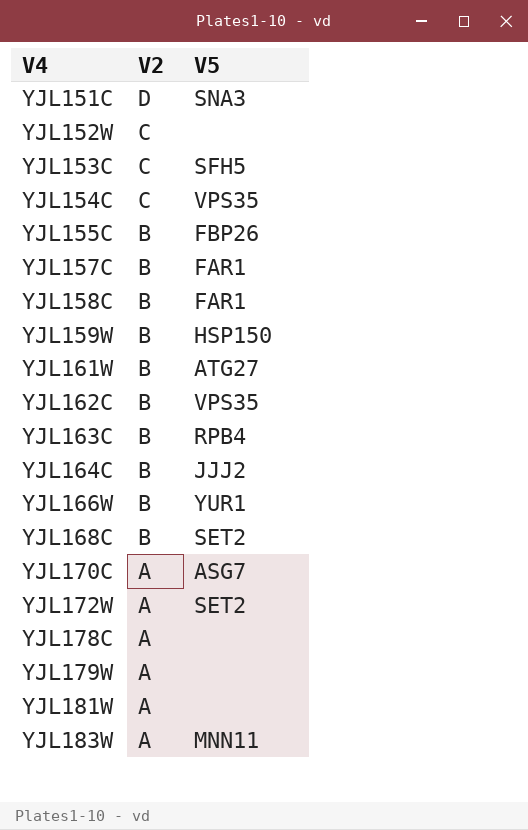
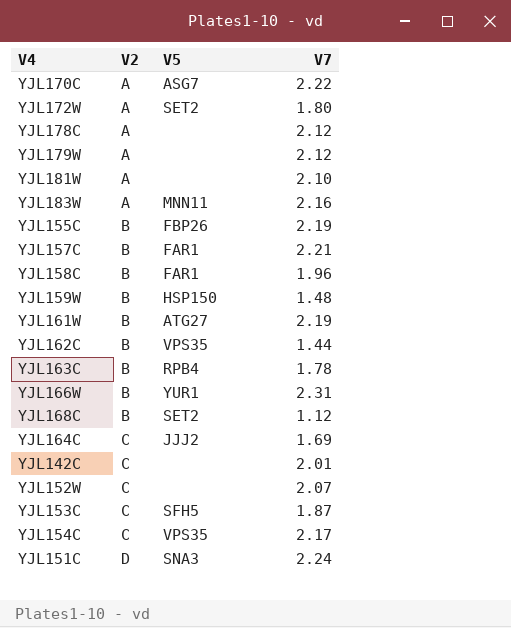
row order: V4 ascending -> V2 ascending
column V7 | position: none -> 4
YJL164C | V2: B -> C
row YJL142C: none -> C | none | 2.01

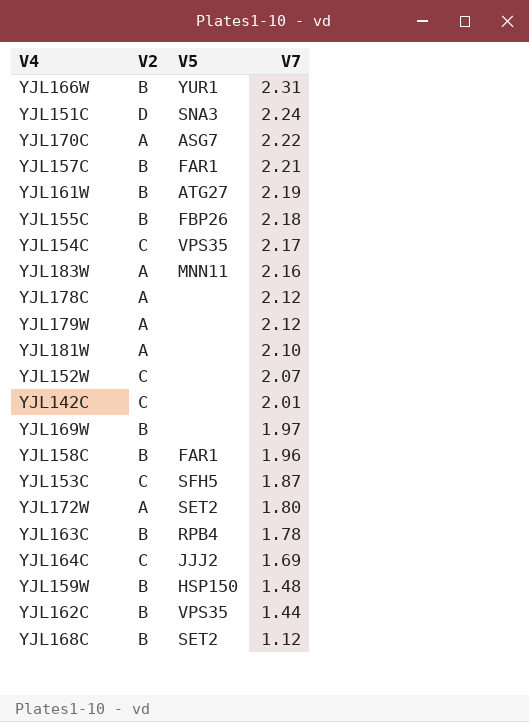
row order: V2 ascending -> V7 descending
YJL155C | V7: 2.19 -> 2.18
row YJL169W: none -> B | none | 1.97

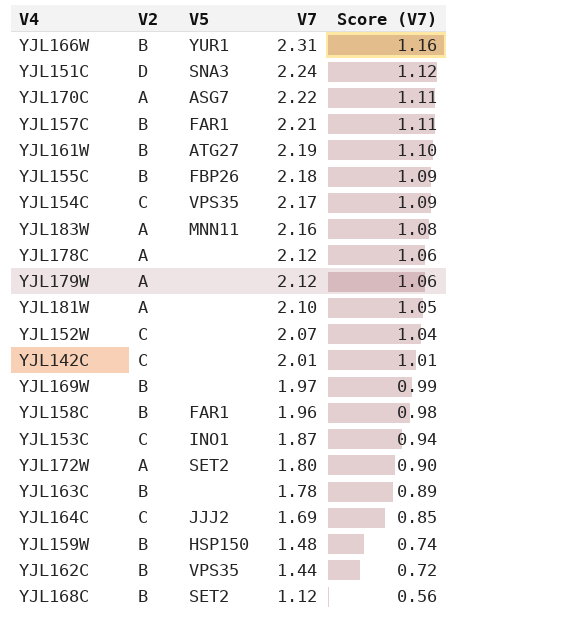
column Score (V7) | formula: none -> [V7] * 0.5
YJL153C | V5: SFH5 -> INO1
YJL163C | V5: RPB4 -> none

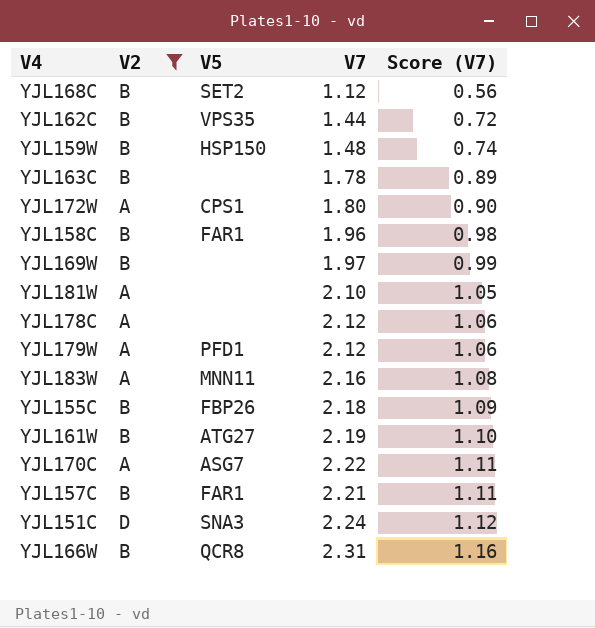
filter: none -> V2 != C
row order: V7 descending -> Score (V7) ascending
YJL172W | V5: SET2 -> CPS1
YJL179W | V5: none -> PFD1
YJL166W | V5: YUR1 -> QCR8

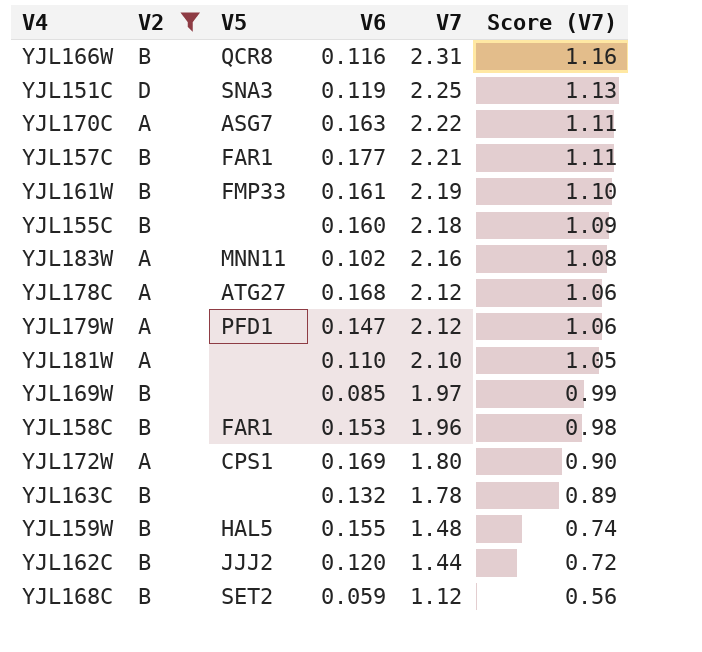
row order: Score (V7) ascending -> V7 descending
column V6 | position: none -> 4
YJL151C | V7: 2.24 -> 2.25
YJL151C | Score (V7): 1.12 -> 1.13
YJL161W | V5: ATG27 -> FMP33
YJL155C | V5: FBP26 -> none
YJL178C | V5: none -> ATG27
YJL159W | V5: HSP150 -> HAL5
YJL162C | V5: VPS35 -> JJJ2

